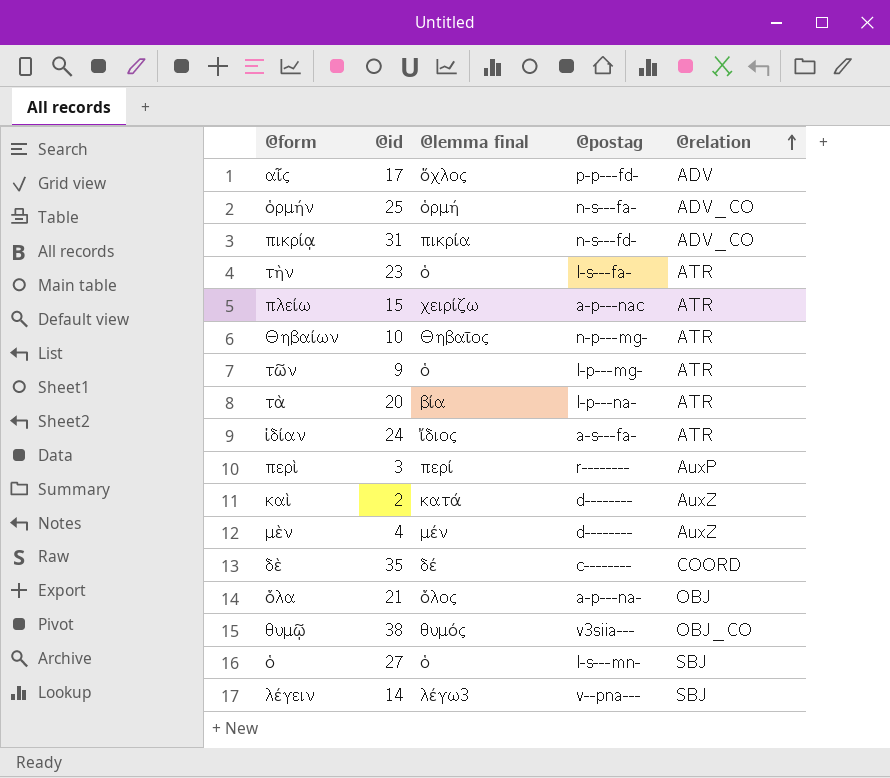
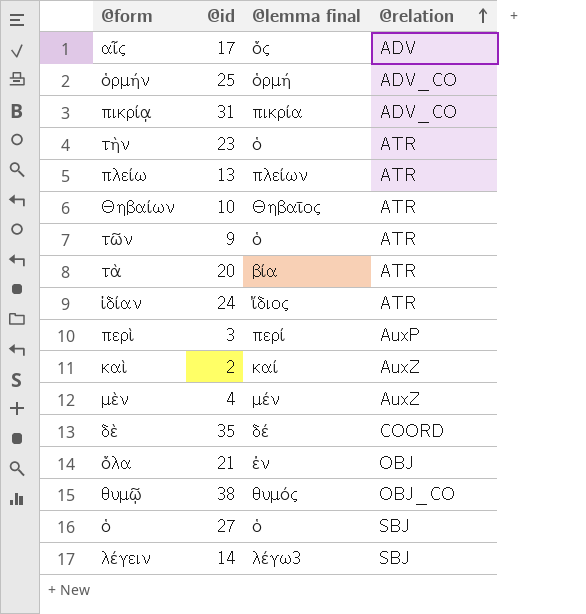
column @postag | position: 4 -> none
αἷς | @lemma final: ὄχλος -> ὅς
πλείω | @id: 15 -> 13
πλείω | @lemma final: χειρίζω -> πλείων
καὶ | @lemma final: κατά -> καί
ὅλα | @lemma final: ὅλος -> ἐν

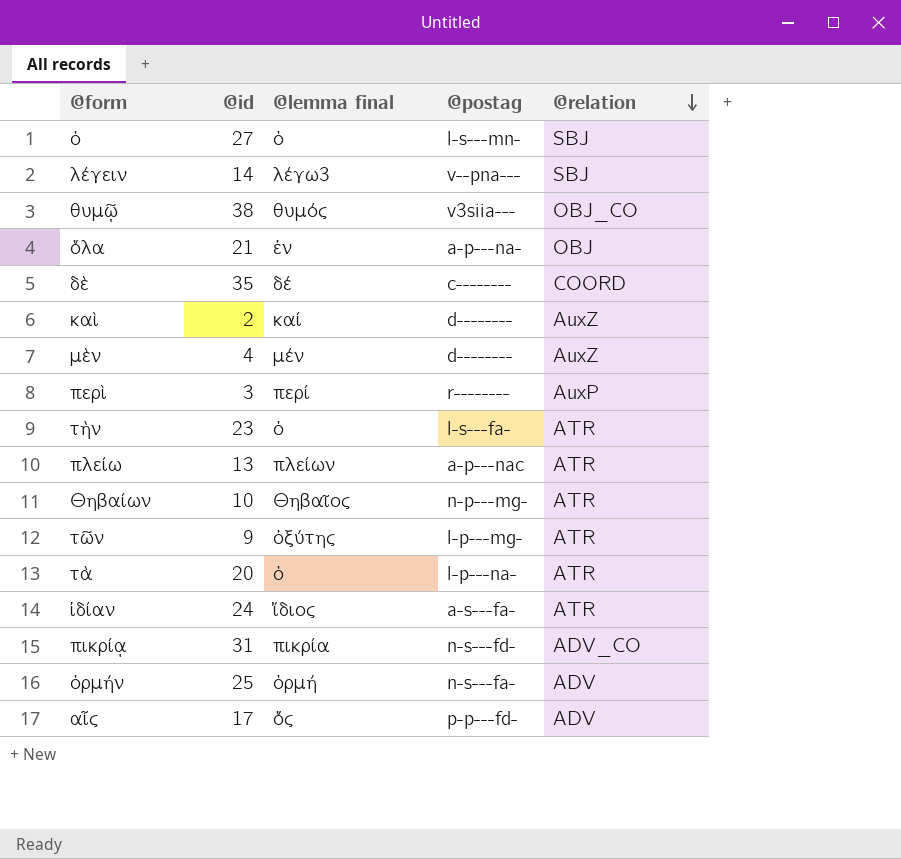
row order: @relation ascending -> @relation descending
column @postag | position: none -> 4
τῶν | @lemma final: ὁ -> ὀξύτης
τὰ | @lemma final: βία -> ὁ
ὁρμήν | @relation: ADV_CO -> ADV

